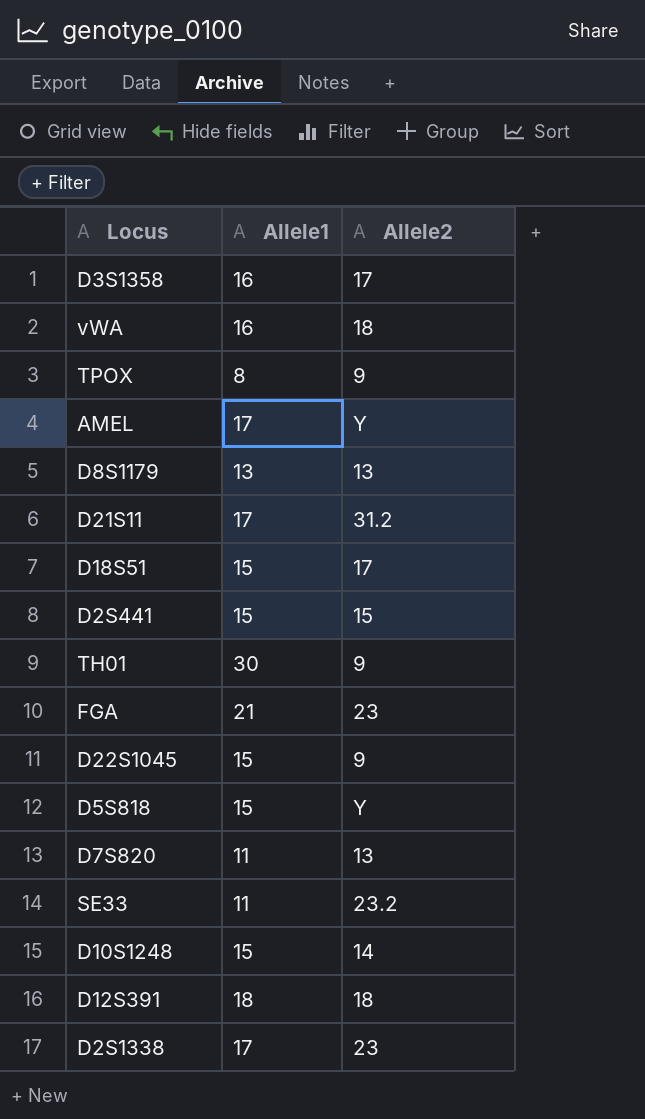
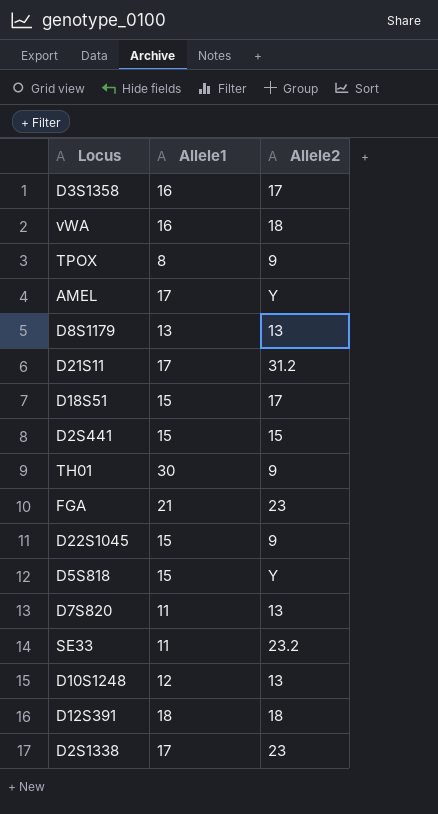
D10S1248 | Allele1: 15 -> 12
D10S1248 | Allele2: 14 -> 13

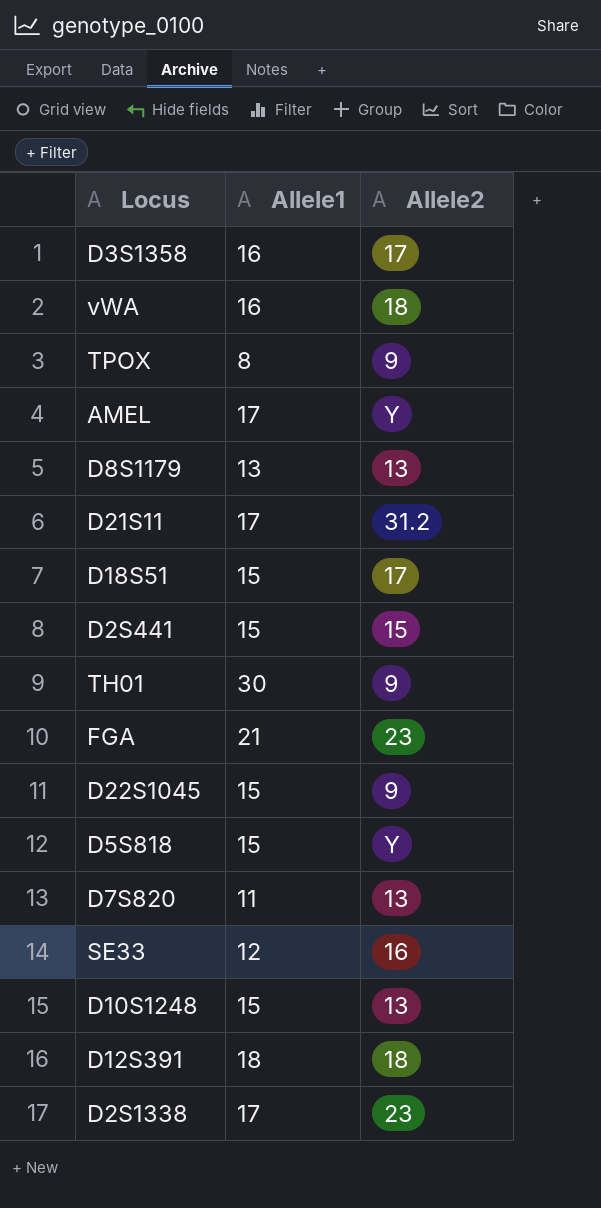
SE33 | Allele1: 11 -> 12
SE33 | Allele2: 23.2 -> 16
D10S1248 | Allele1: 12 -> 15

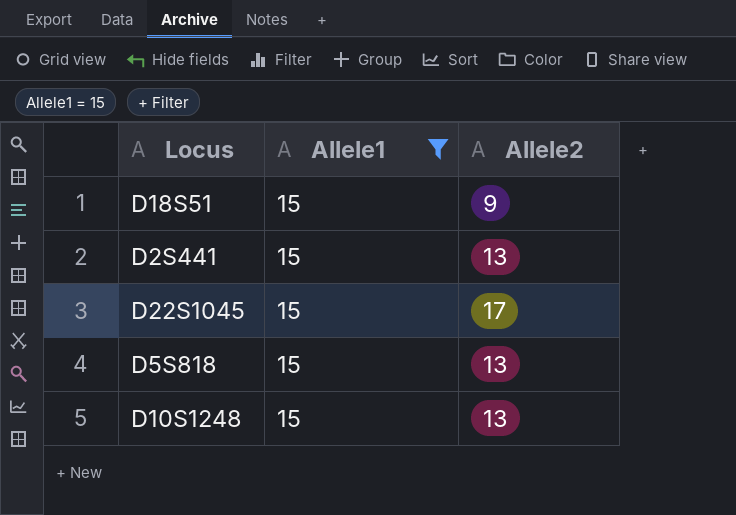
filter: none -> Allele1 = 15
D18S51 | Allele2: 17 -> 9
D2S441 | Allele2: 15 -> 13
D22S1045 | Allele2: 9 -> 17
D5S818 | Allele2: Y -> 13

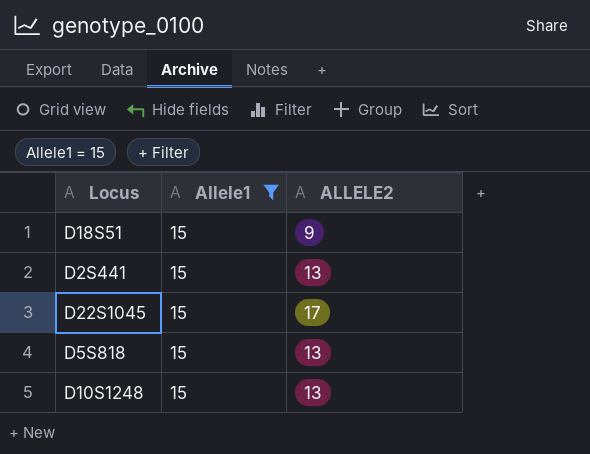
column name: Allele2 -> ALLELE2

